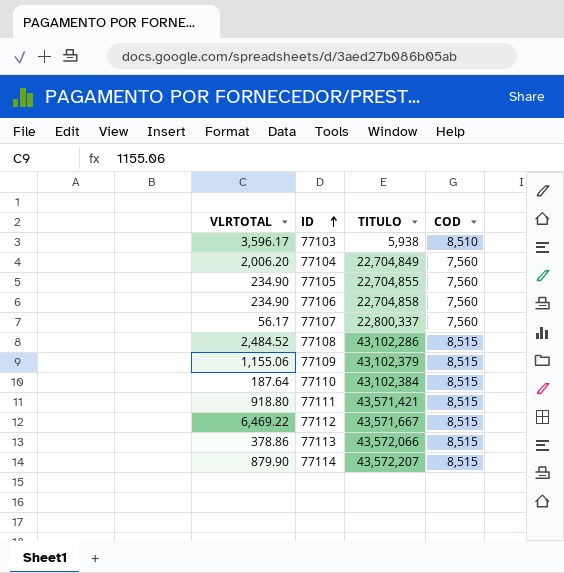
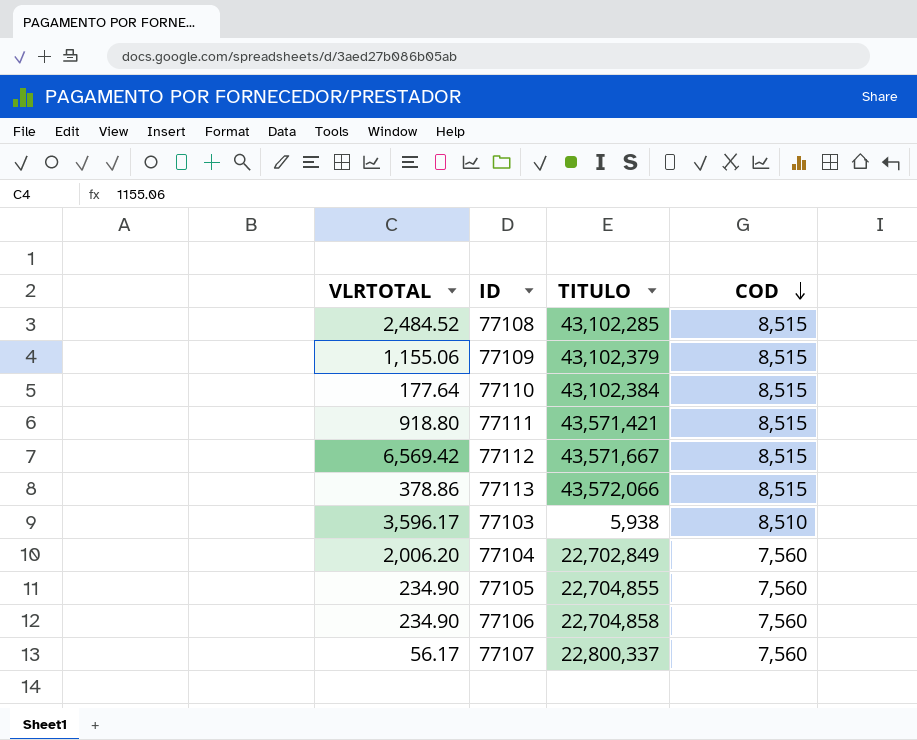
row order: ID ascending -> COD descending
row 77114: 879.90 | 43,572,207 | 8,515 -> none
77108 | TITULO: 43,102,286 -> 43,102,285
77110 | VLRTOTAL: 187.64 -> 177.64
77112 | VLRTOTAL: 6,469.22 -> 6,569.42
77104 | TITULO: 22,704,849 -> 22,702,849

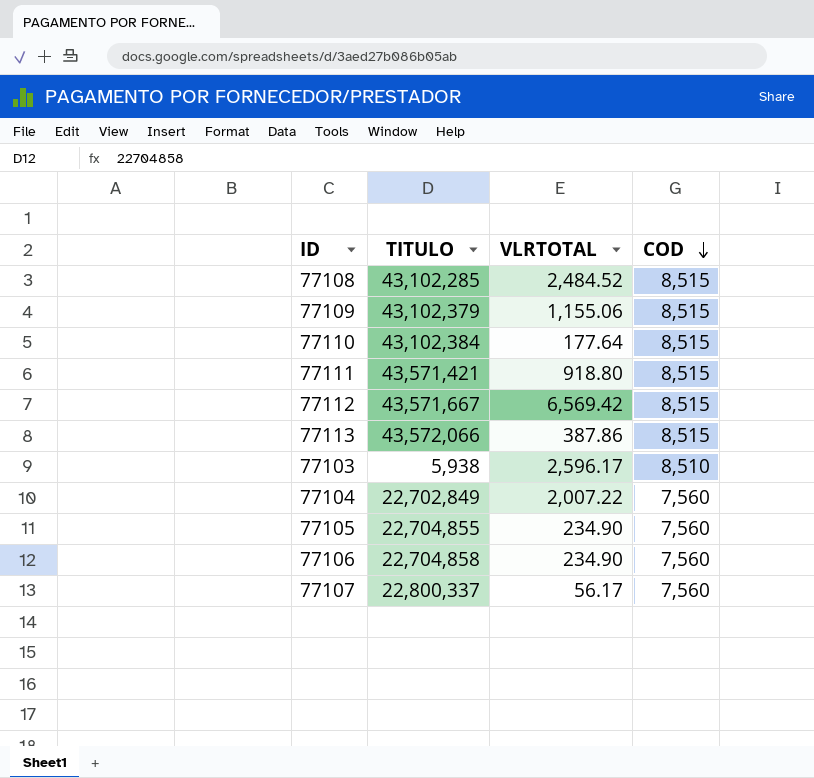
column VLRTOTAL | position: 1 -> 3
77113 | VLRTOTAL: 378.86 -> 387.86
77103 | VLRTOTAL: 3,596.17 -> 2,596.17
77104 | VLRTOTAL: 2,006.20 -> 2,007.22

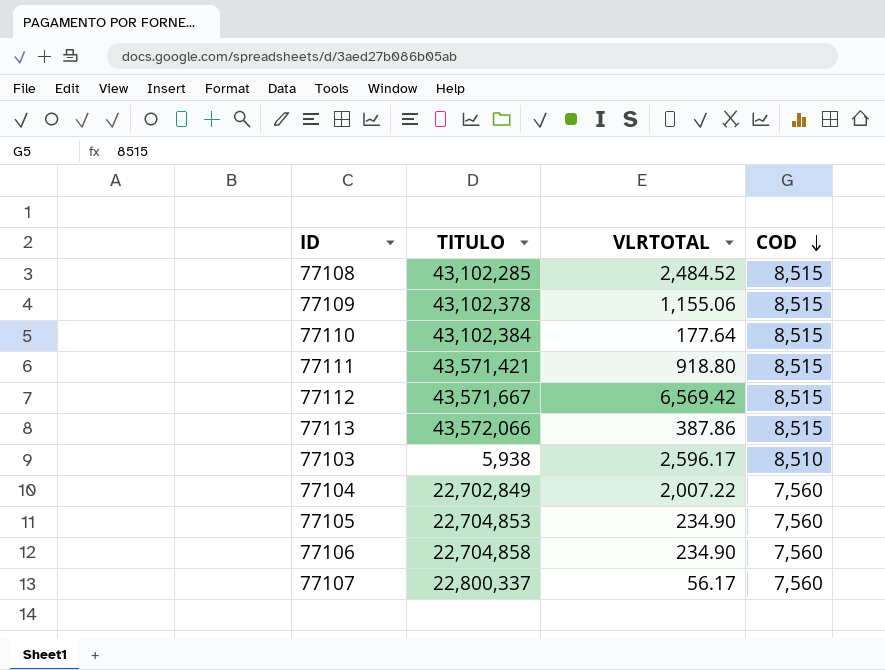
77109 | TITULO: 43,102,379 -> 43,102,378
77105 | TITULO: 22,704,855 -> 22,704,853

